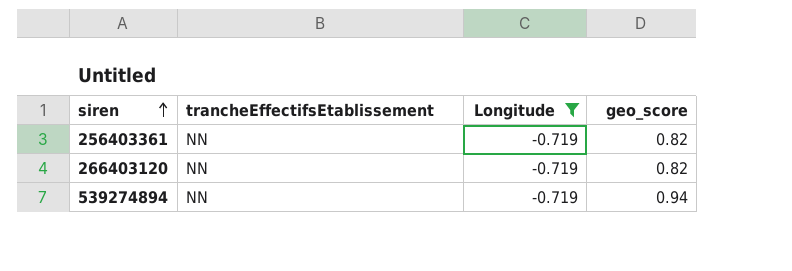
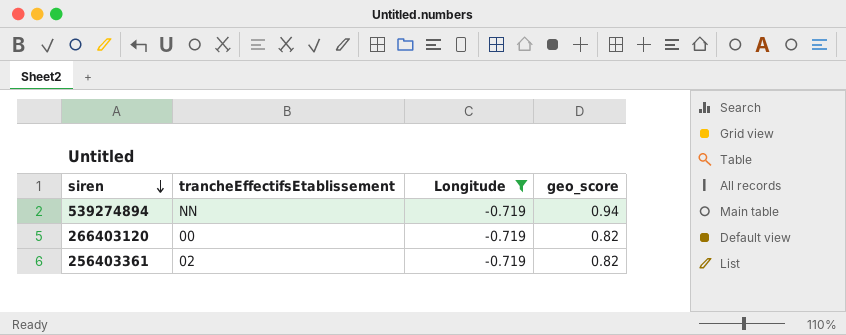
row order: siren ascending -> siren descending
266403120 | trancheEffectifsEtablissement: NN -> 00
256403361 | trancheEffectifsEtablissement: NN -> 02

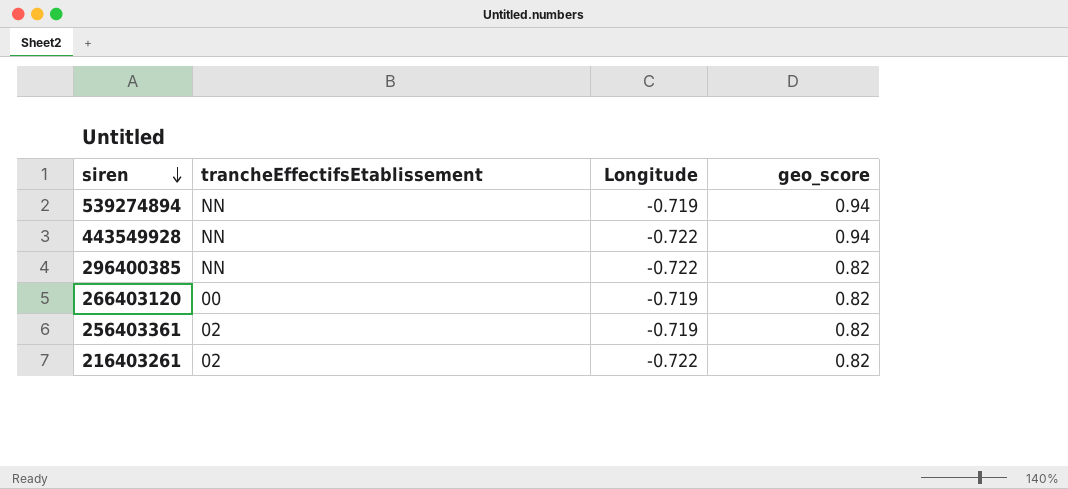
filter: Longitude = -0.719 -> none

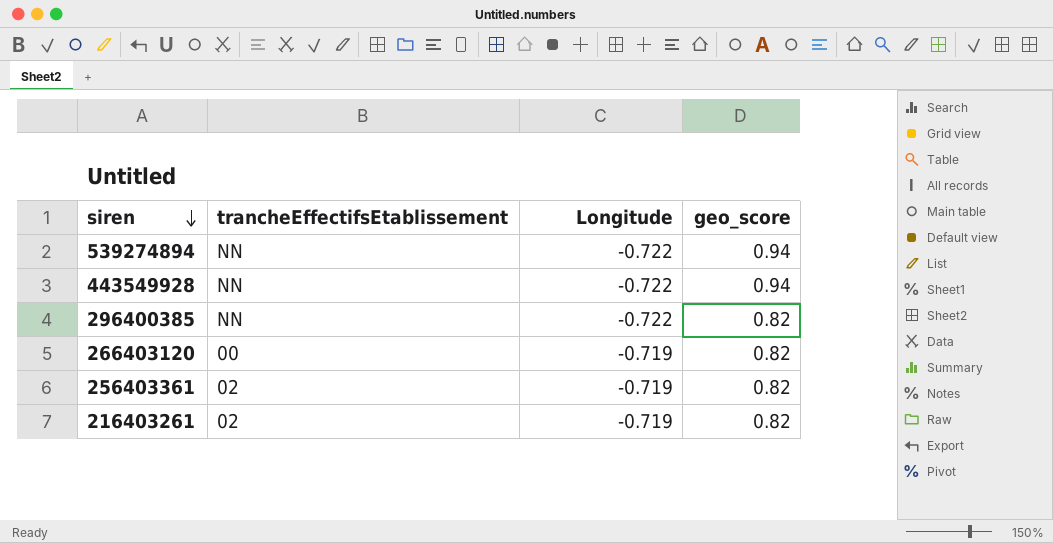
539274894 | Longitude: -0.719 -> -0.722
216403261 | Longitude: -0.722 -> -0.719

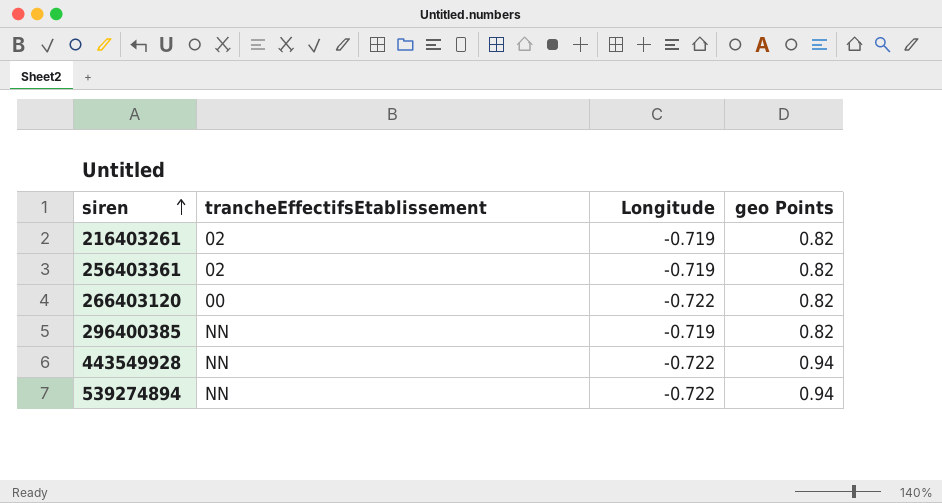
row order: siren descending -> siren ascending
column name: geo_score -> geo Points
266403120 | Longitude: -0.719 -> -0.722
296400385 | Longitude: -0.722 -> -0.719

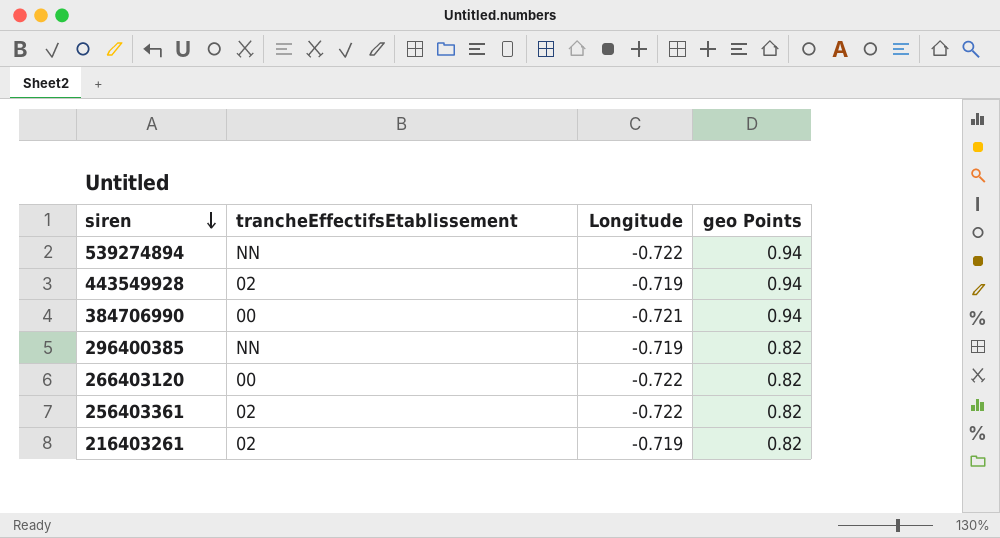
row order: siren ascending -> siren descending
443549928 | trancheEffectifsEtablissement: NN -> 02
443549928 | Longitude: -0.722 -> -0.719
row 384706990: none -> 00 | -0.721 | 0.94
256403361 | Longitude: -0.719 -> -0.722

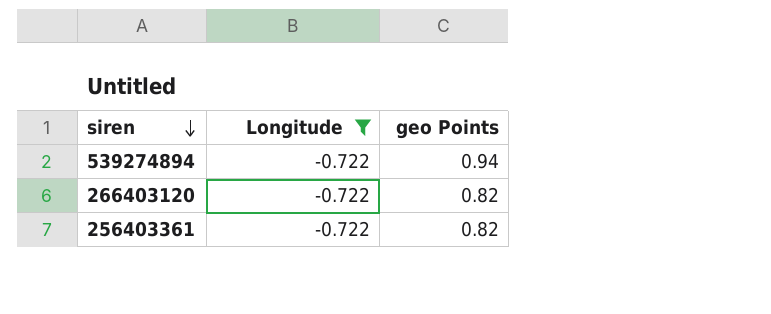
filter: none -> Longitude = -0.722
column trancheEffectifsEtablissement | position: 2 -> none

